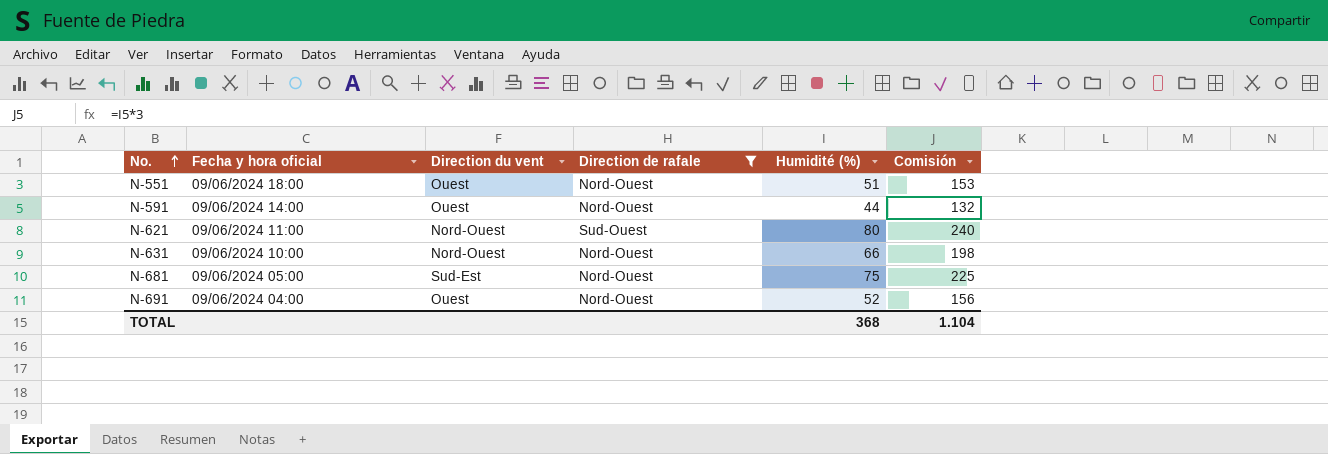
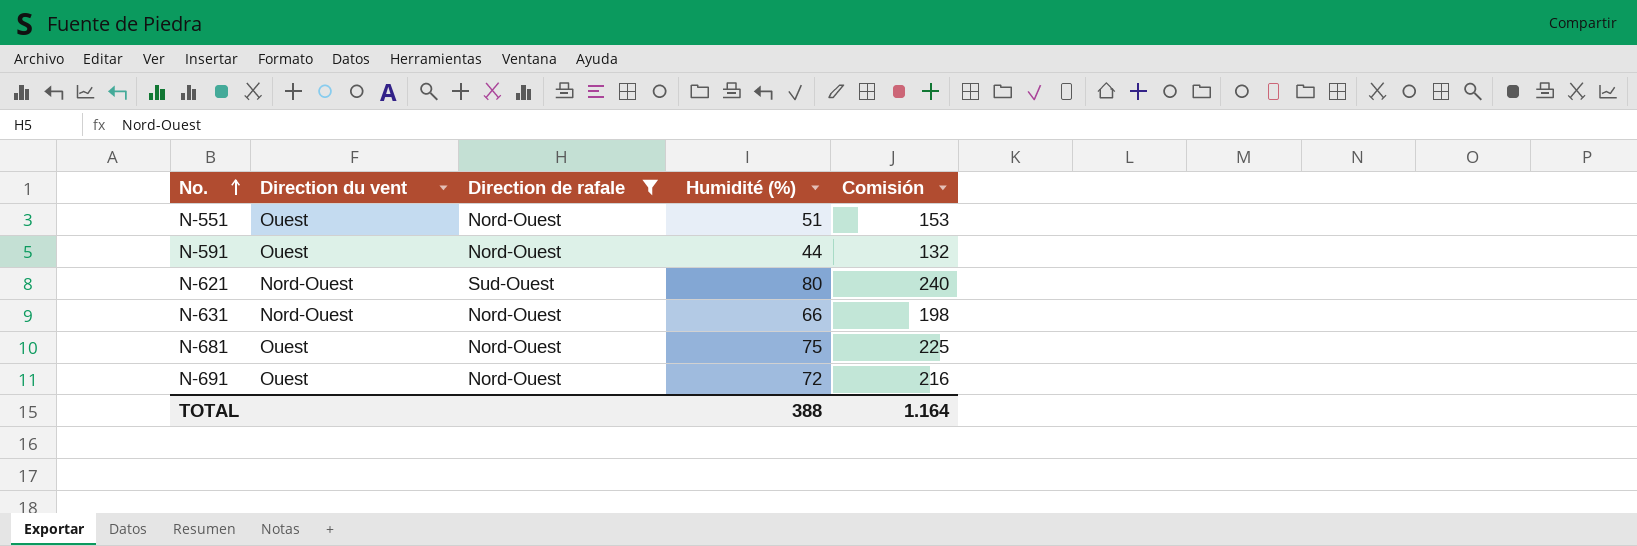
column Fecha y hora oficial | position: 2 -> none
N-681 | Direction du vent: Sud-Est -> Ouest
N-691 | Humidité (%): 52 -> 72
N-691 | Comisión: 156 -> 216
TOTAL | Humidité (%): 368 -> 388
TOTAL | Comisión: 1.104 -> 1.164

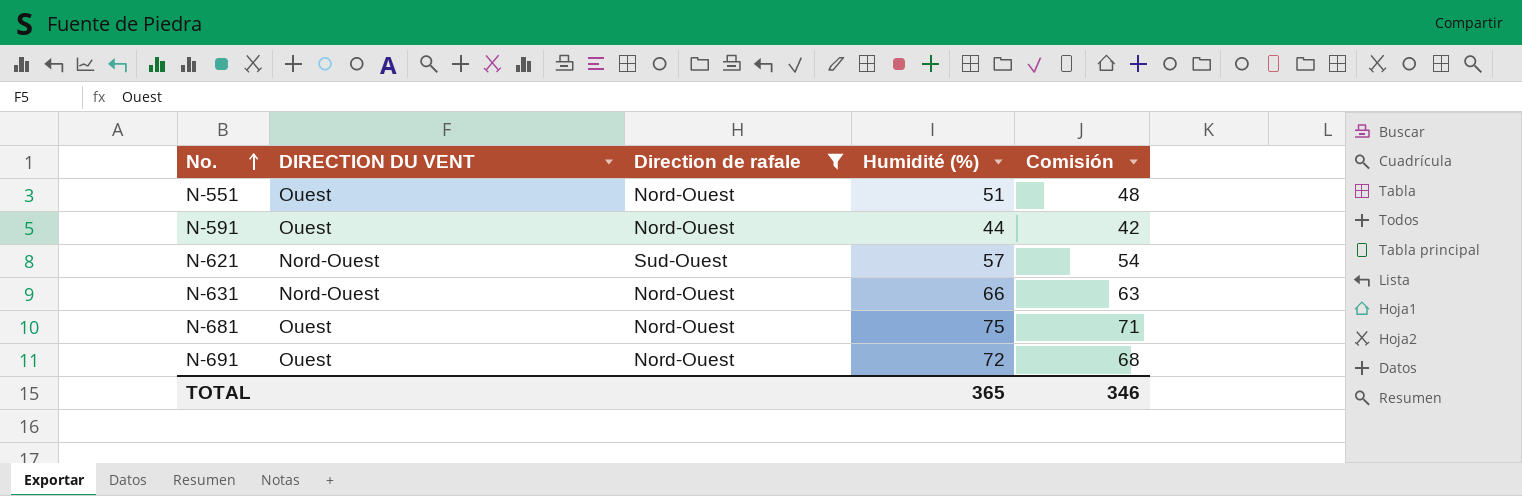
column name: Direction du vent -> DIRECTION DU VENT
column Comisión | formula: [Humidité (%)] * 3 -> [Humidité (%)] * 0,95
N-621 | Humidité (%): 80 -> 57
TOTAL | Humidité (%): 388 -> 365
TOTAL | Comisión: 1.164 -> 346

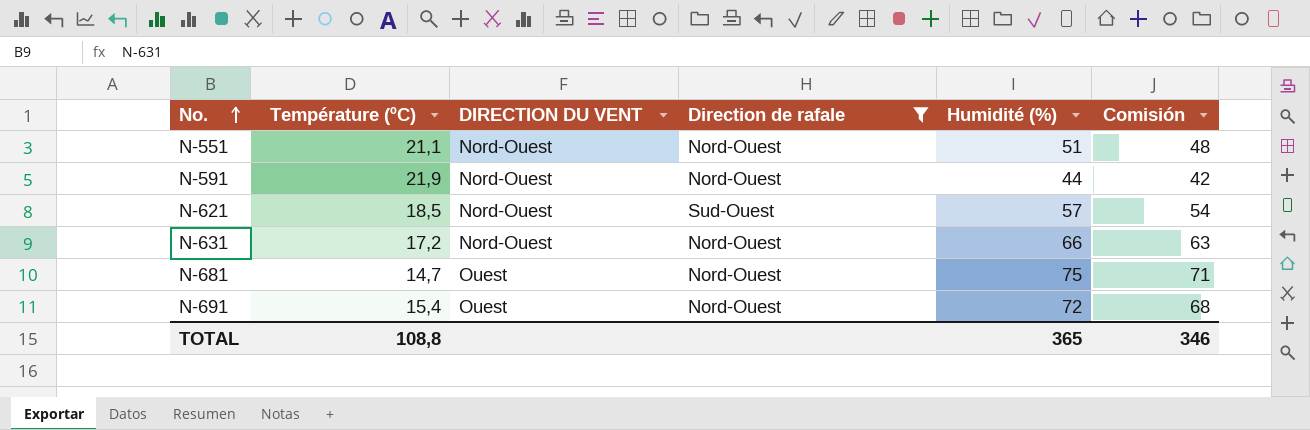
column Température (ºC) | position: none -> 2
N-551 | DIRECTION DU VENT: Ouest -> Nord-Ouest
N-591 | DIRECTION DU VENT: Ouest -> Nord-Ouest

